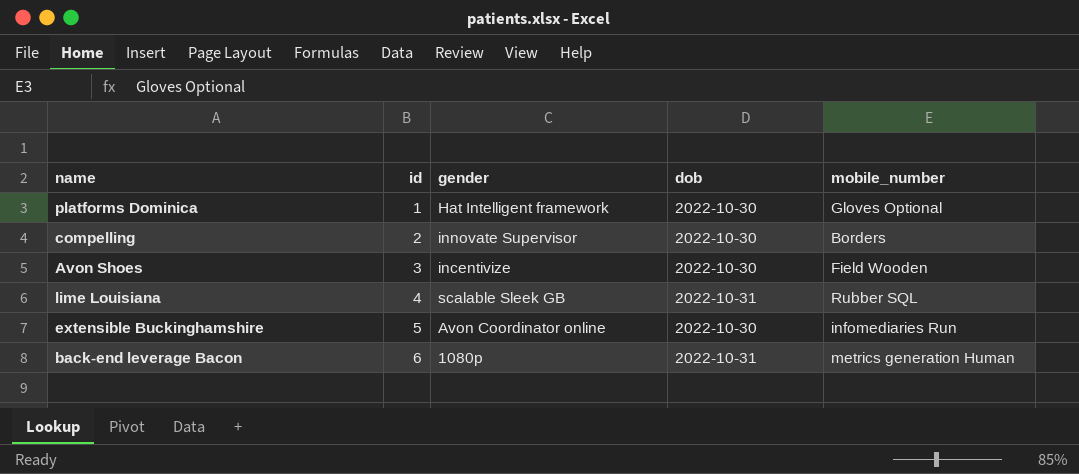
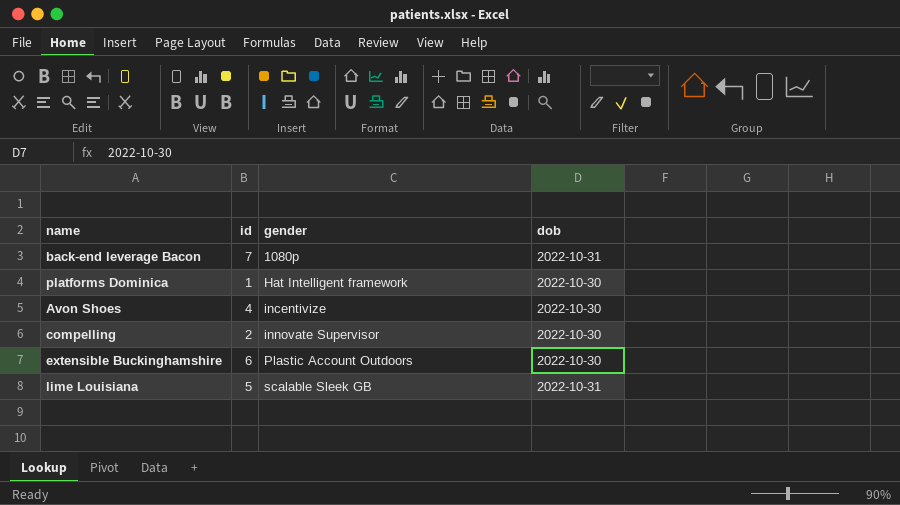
row order: id ascending -> gender ascending
column mobile_number | position: 5 -> none
back-end leverage Bacon | id: 6 -> 7
Avon Shoes | id: 3 -> 4
extensible Buckinghamshire | id: 5 -> 6
extensible Buckinghamshire | gender: Avon Coordinator online -> Plastic Account Outdoors
lime Louisiana | id: 4 -> 5

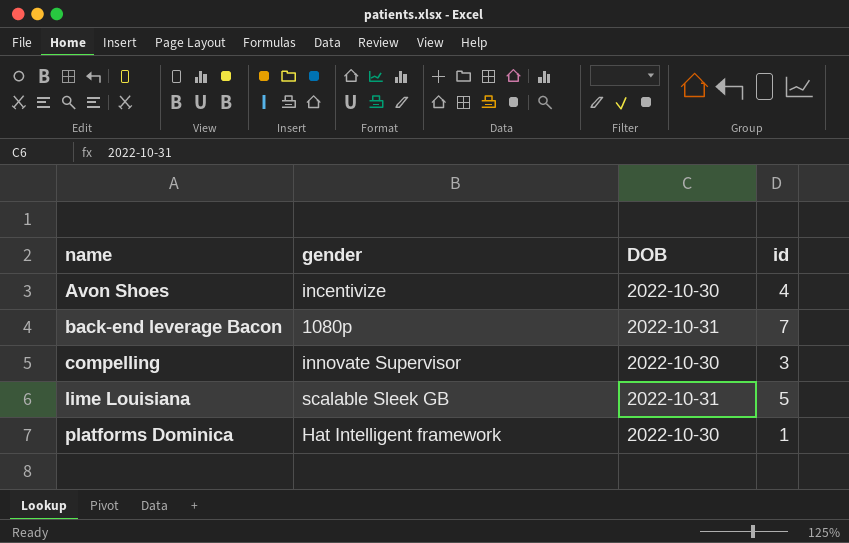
row order: gender ascending -> name ascending
column name: dob -> DOB
column id | position: 2 -> 4
row extensible Buckinghamshire: 6 | Plastic Account Outdoors | 2022-10-30 -> none
compelling | id: 2 -> 3

